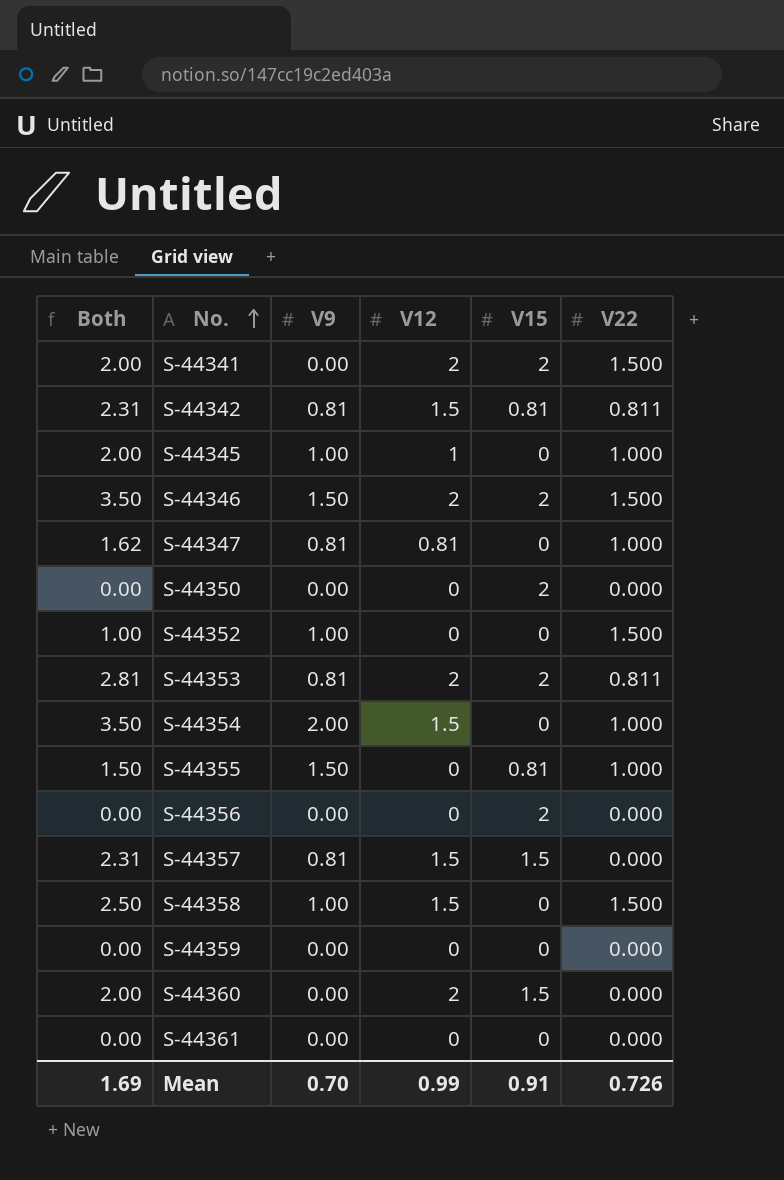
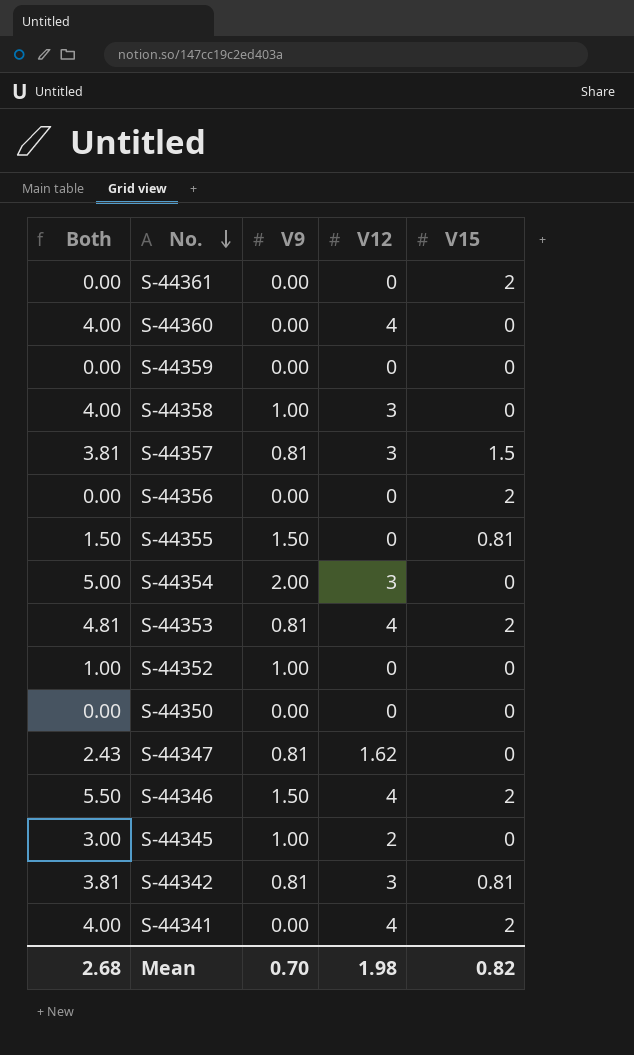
row order: No. ascending -> No. descending
column V22 | position: 6 -> none
S-44361 | V15: 0 -> 2
S-44360 | Both: 2.00 -> 4.00
S-44360 | V12: 2 -> 4
S-44360 | V15: 1.5 -> 0
S-44358 | Both: 2.50 -> 4.00
S-44358 | V12: 1.5 -> 3
S-44357 | Both: 2.31 -> 3.81
S-44357 | V12: 1.5 -> 3
S-44354 | Both: 3.50 -> 5.00
S-44354 | V12: 1.5 -> 3
S-44353 | Both: 2.81 -> 4.81
S-44353 | V12: 2 -> 4
S-44350 | V15: 2 -> 0
S-44347 | Both: 1.62 -> 2.43
S-44347 | V12: 0.81 -> 1.62
S-44346 | Both: 3.50 -> 5.50
S-44346 | V12: 2 -> 4
S-44345 | Both: 2.00 -> 3.00
S-44345 | V12: 1 -> 2
S-44342 | Both: 2.31 -> 3.81
S-44342 | V12: 1.5 -> 3
S-44341 | Both: 2.00 -> 4.00
S-44341 | V12: 2 -> 4
Mean | Both: 1.69 -> 2.68
Mean | V12: 0.99 -> 1.98
Mean | V15: 0.91 -> 0.82

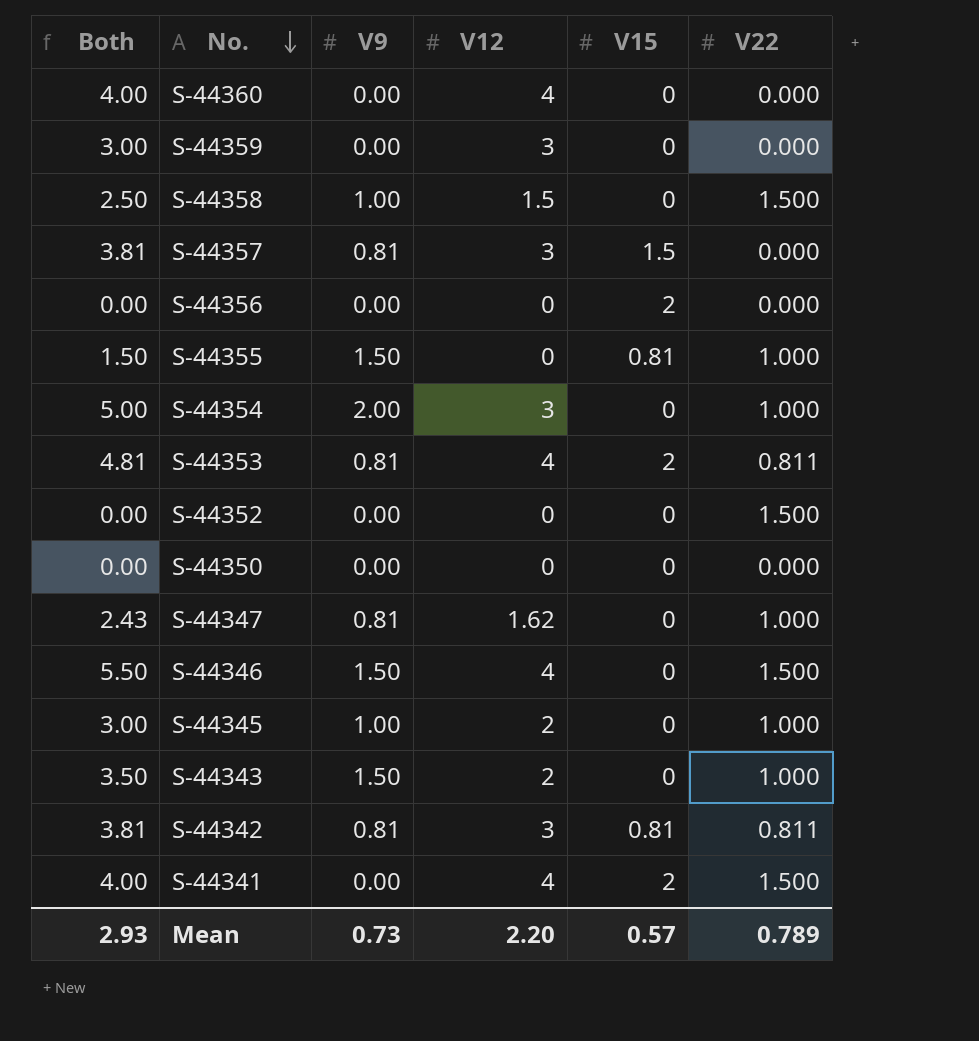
column V22 | position: none -> 6
row S-44361: 0.00 | 0.00 | 0 | 2 -> none
S-44359 | Both: 0.00 -> 3.00
S-44359 | V12: 0 -> 3
S-44358 | Both: 4.00 -> 2.50
S-44358 | V12: 3 -> 1.5
S-44352 | Both: 1.00 -> 0.00
S-44352 | V9: 1.00 -> 0.00
S-44346 | V15: 2 -> 0
row S-44343: none -> 3.50 | 1.50 | 2 | 0 | 1.000
Mean | Both: 2.68 -> 2.93
Mean | V9: 0.70 -> 0.73
Mean | V12: 1.98 -> 2.20
Mean | V15: 0.82 -> 0.57

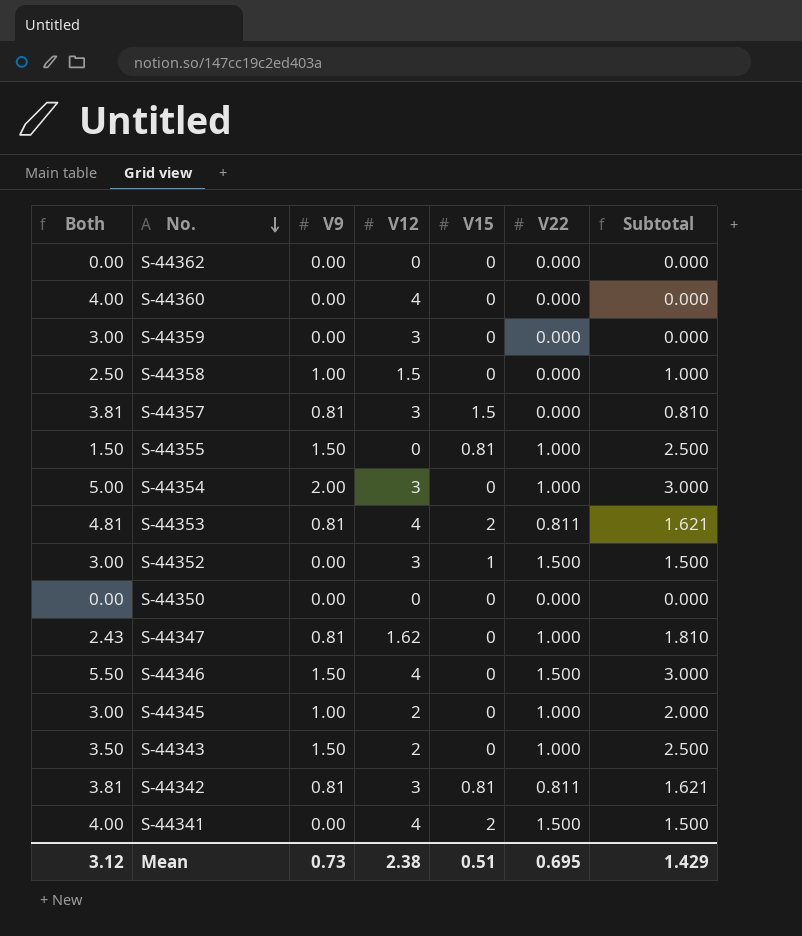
column Subtotal | formula: none -> [V9] + [V22]
row S-44356: 0.00 | 0.00 | 0 | 2 | 0.000 -> none
row S-44362: none -> 0.00 | 0.00 | 0 | 0 | 0.000 | 0.000
S-44358 | V22: 1.500 -> 0.000
S-44352 | Both: 0.00 -> 3.00
S-44352 | V12: 0 -> 3
S-44352 | V15: 0 -> 1
Mean | Both: 2.93 -> 3.12
Mean | V12: 2.20 -> 2.38
Mean | V15: 0.57 -> 0.51
Mean | V22: 0.789 -> 0.695

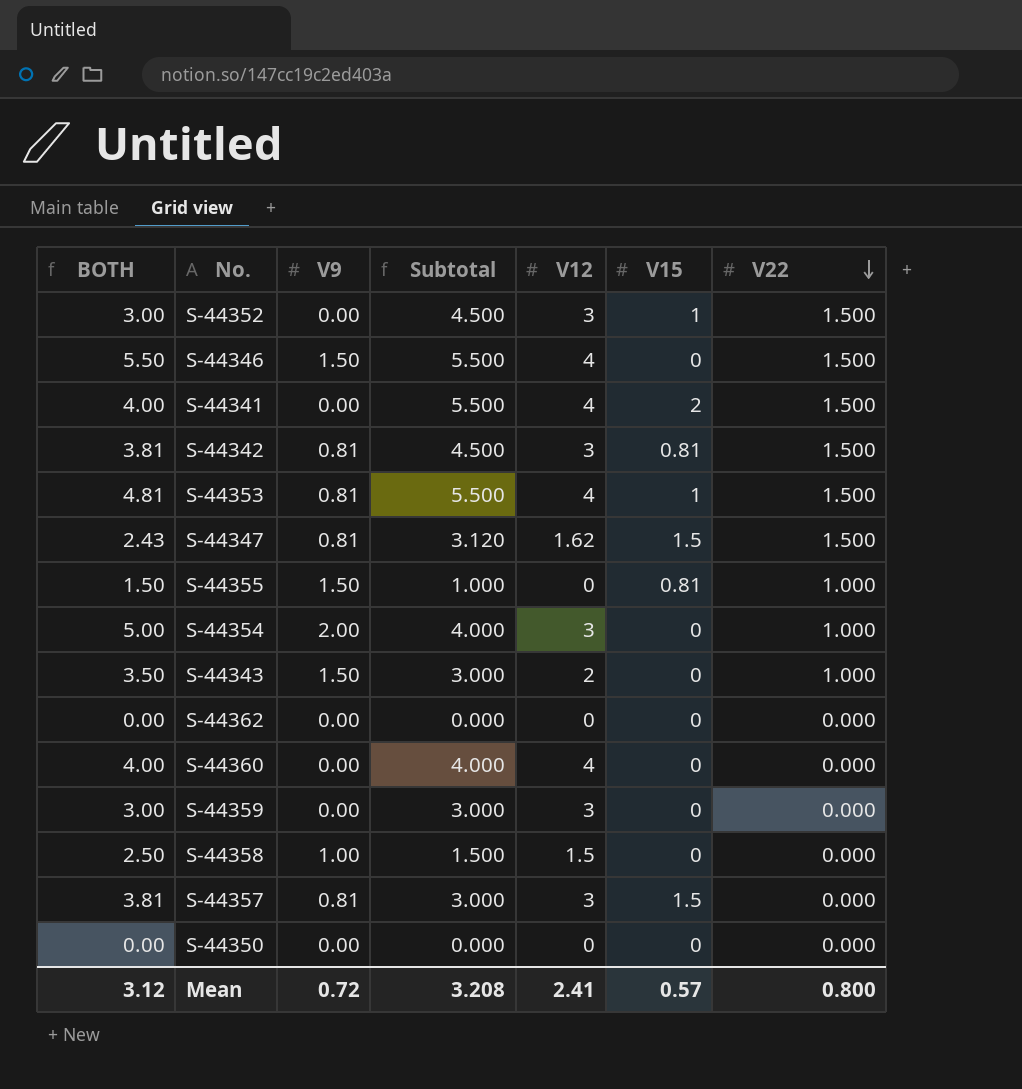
row order: No. descending -> V22 descending
column name: Both -> BOTH
column Subtotal | formula: [V9] + [V22] -> [V12] + [V22]
column Subtotal | position: 7 -> 4
row S-44345: 3.00 | 1.00 | 2 | 0 | 1.000 | 2.000 -> none
S-44342 | V22: 0.811 -> 1.500
S-44353 | V15: 2 -> 1
S-44353 | V22: 0.811 -> 1.500
S-44347 | V15: 0 -> 1.5
S-44347 | V22: 1.000 -> 1.500
Mean | V9: 0.73 -> 0.72
Mean | Subtotal: 1.429 -> 3.208
Mean | V12: 2.38 -> 2.41
Mean | V15: 0.51 -> 0.57
Mean | V22: 0.695 -> 0.800

